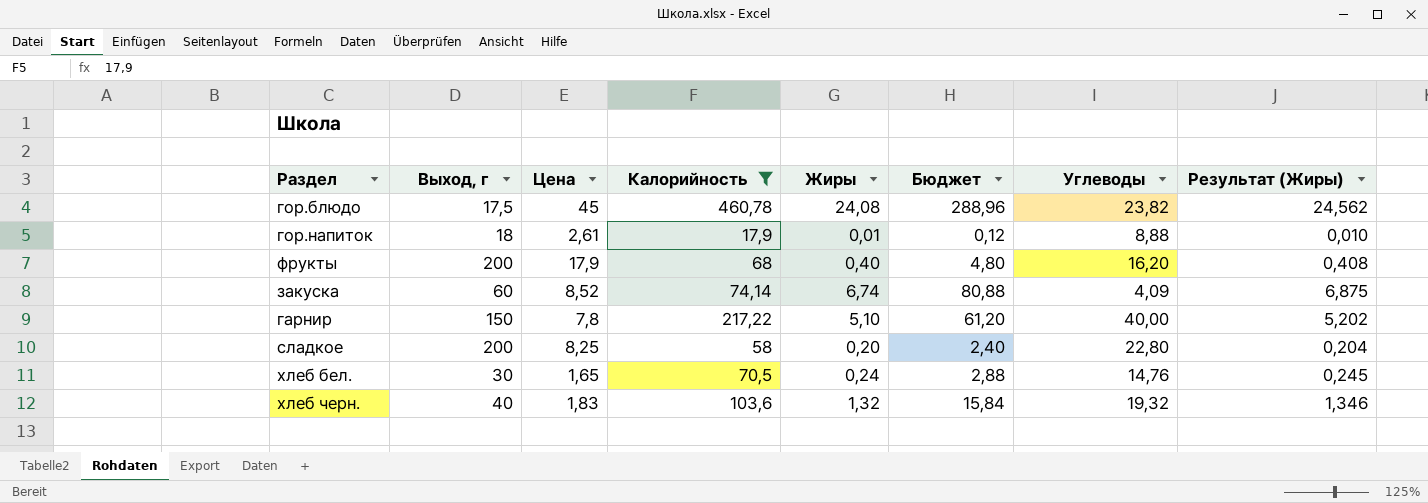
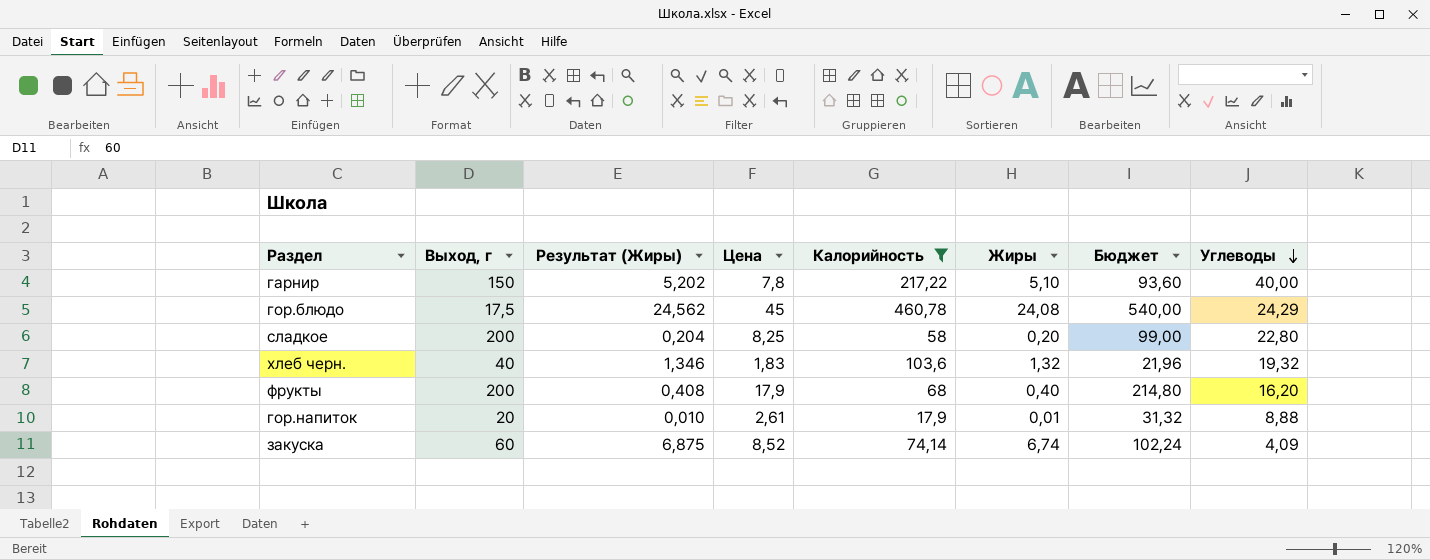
row order: none -> Углеводы descending
column Результат (Жиры) | position: 8 -> 3
column Бюджет | formula: [Жиры] * 12 -> [Цена] * 12
row хлеб бел.: 30 | 1,65 | 70,5 | 0,24 | 2,88 | 14,76 | 0,245 -> none
гор.блюдо | Углеводы: 23,82 -> 24,29
гор.напиток | Выход, г: 18 -> 20

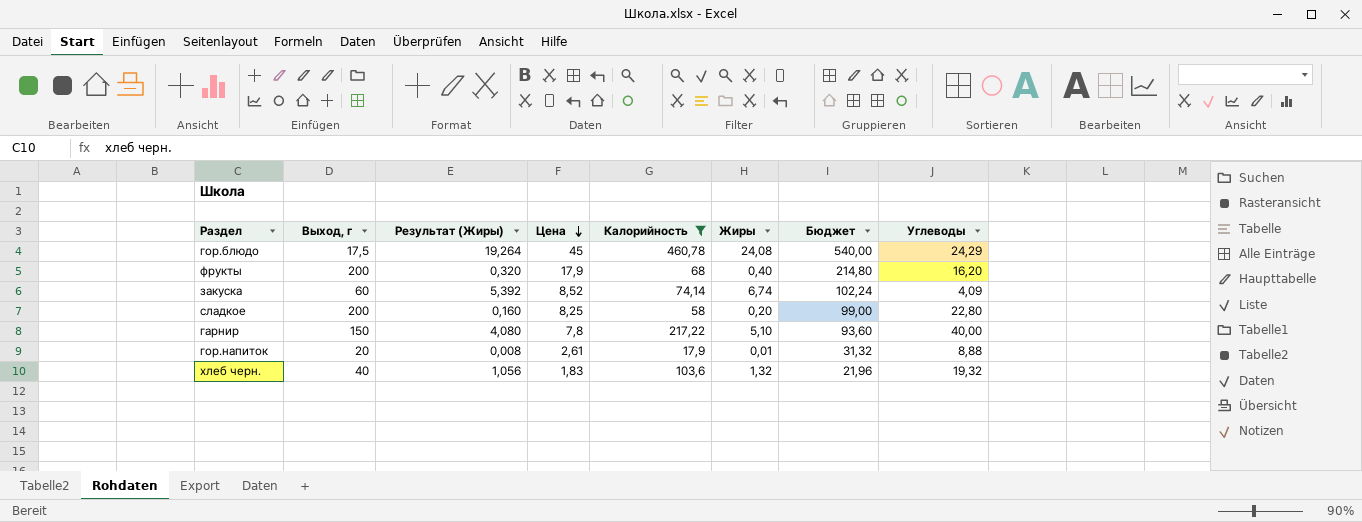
row order: Углеводы descending -> Цена descending
column Результат (Жиры) | formula: [Жиры] * 1,02 -> [Жиры] * 0,8

